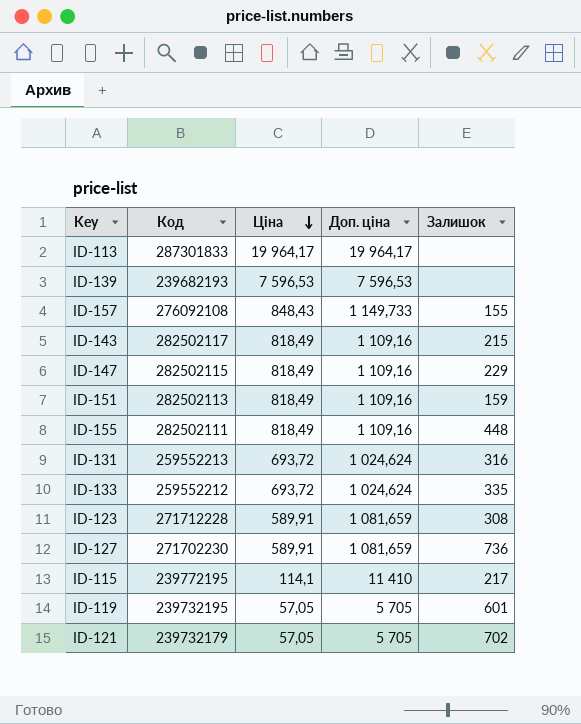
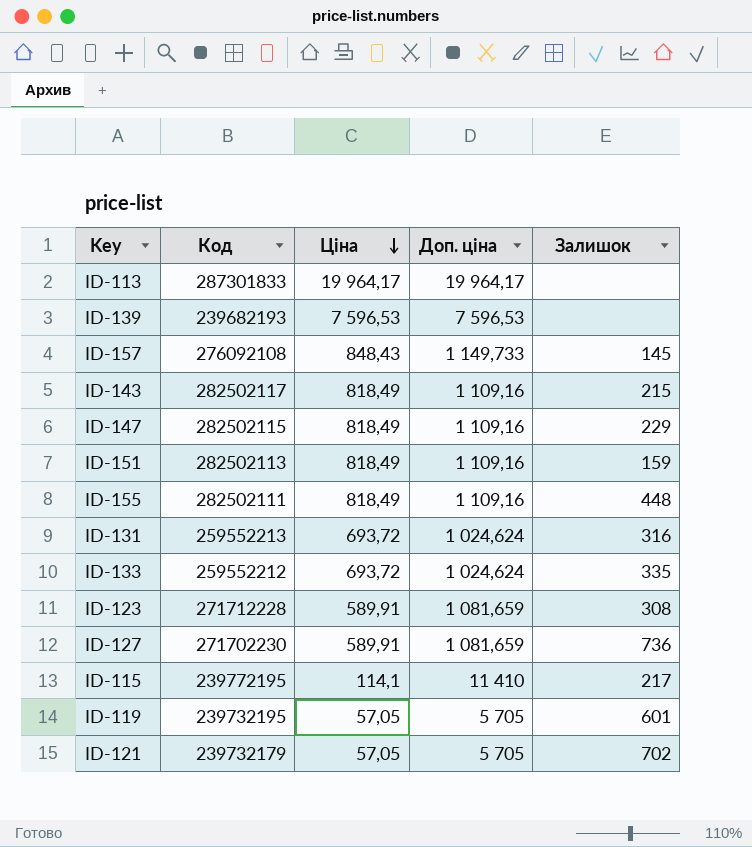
ID-157 | Залишок: 155 -> 145

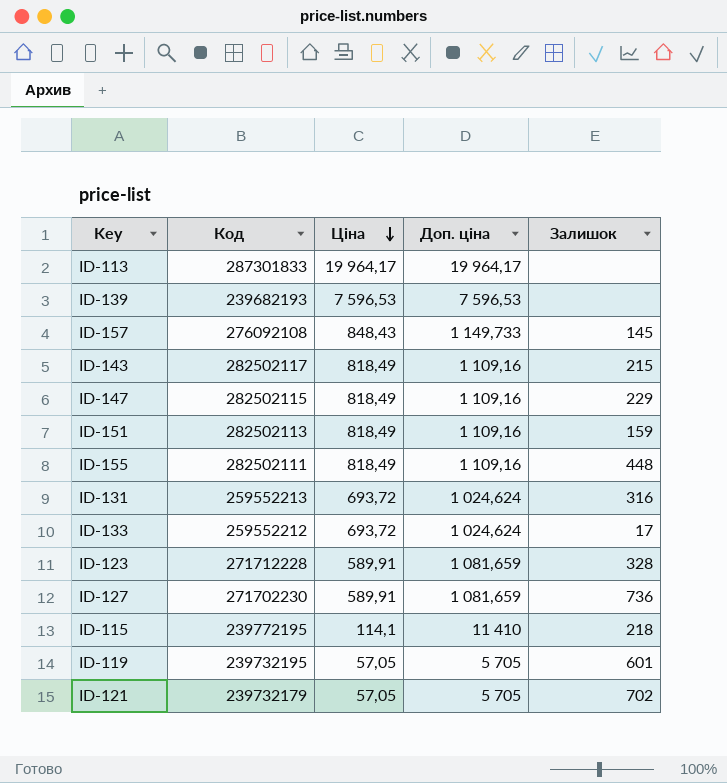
ID-133 | Залишок: 335 -> 17
ID-123 | Залишок: 308 -> 328
ID-115 | Залишок: 217 -> 218

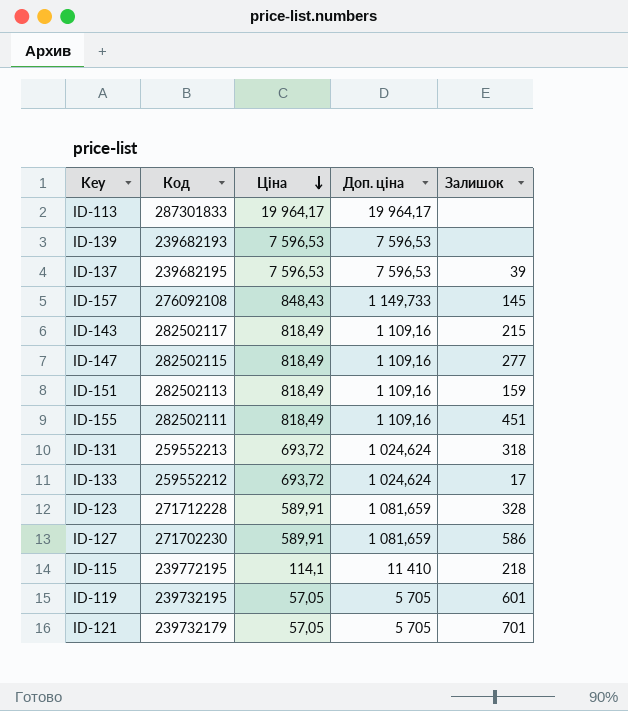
row ID-137: none -> 239682195 | 7 596,53 | 7 596,53 | 39
ID-147 | Залишок: 229 -> 277
ID-155 | Залишок: 448 -> 451
ID-131 | Залишок: 316 -> 318
ID-127 | Залишок: 736 -> 586
ID-121 | Залишок: 702 -> 701

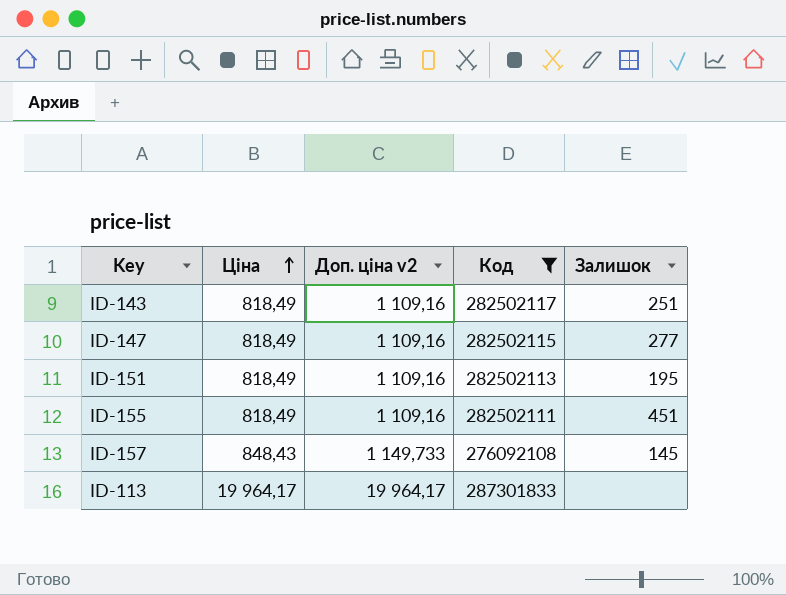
filter: none -> Код >= 276092108
row order: Ціна descending -> Ціна ascending
column name: Доп. ціна -> Доп. ціна v2
column Код | position: 2 -> 4
ID-143 | Залишок: 215 -> 251
ID-151 | Залишок: 159 -> 195

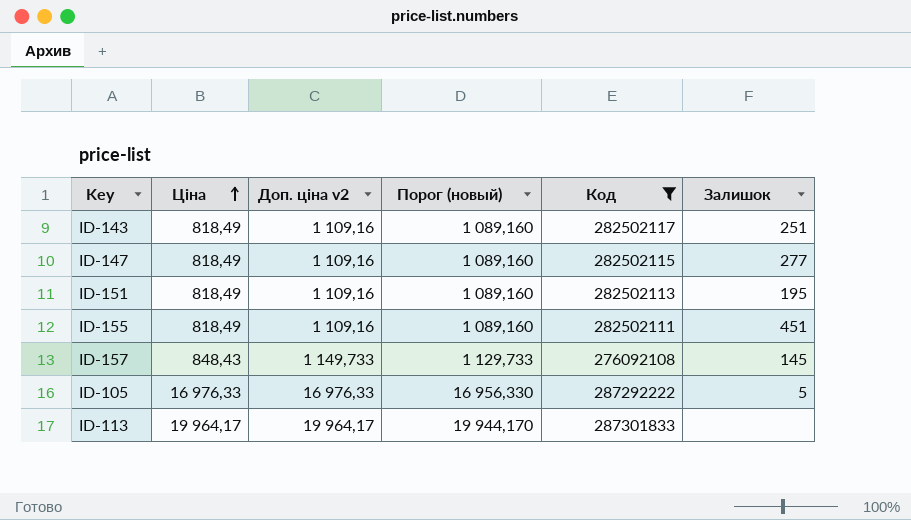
column Порог (новый) | formula: none -> [Доп. ціна v2] - 20
row ID-105: none -> 16 976,33 | 16 976,33 | 16 956,330 | 287292222 | 5

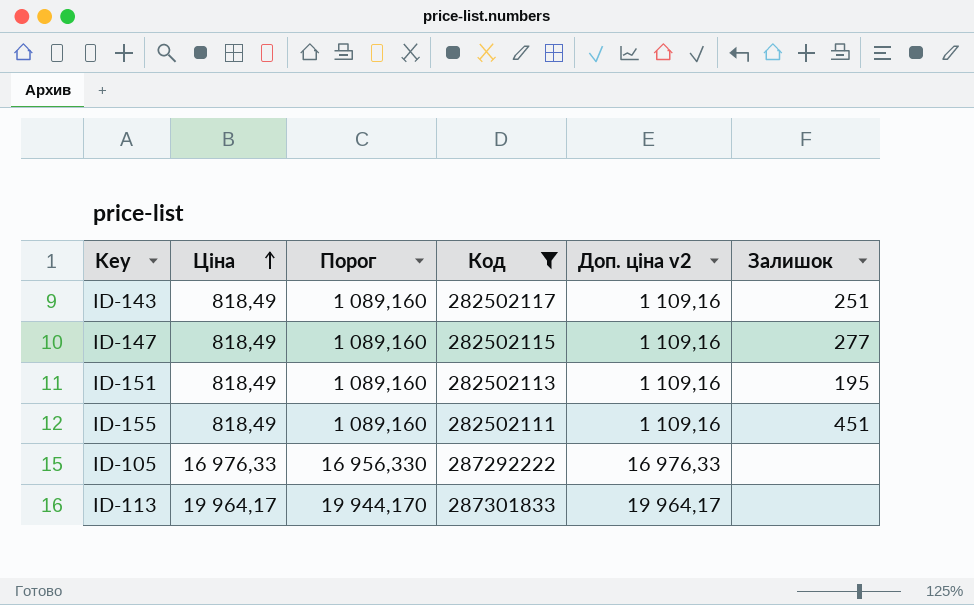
column name: Порог (новый) -> Порог
column Доп. ціна v2 | position: 3 -> 5
row ID-157: 848,43 | 1 149,733 | 1 129,733 | 276092108 | 145 -> none
ID-105 | Залишок: 5 -> none

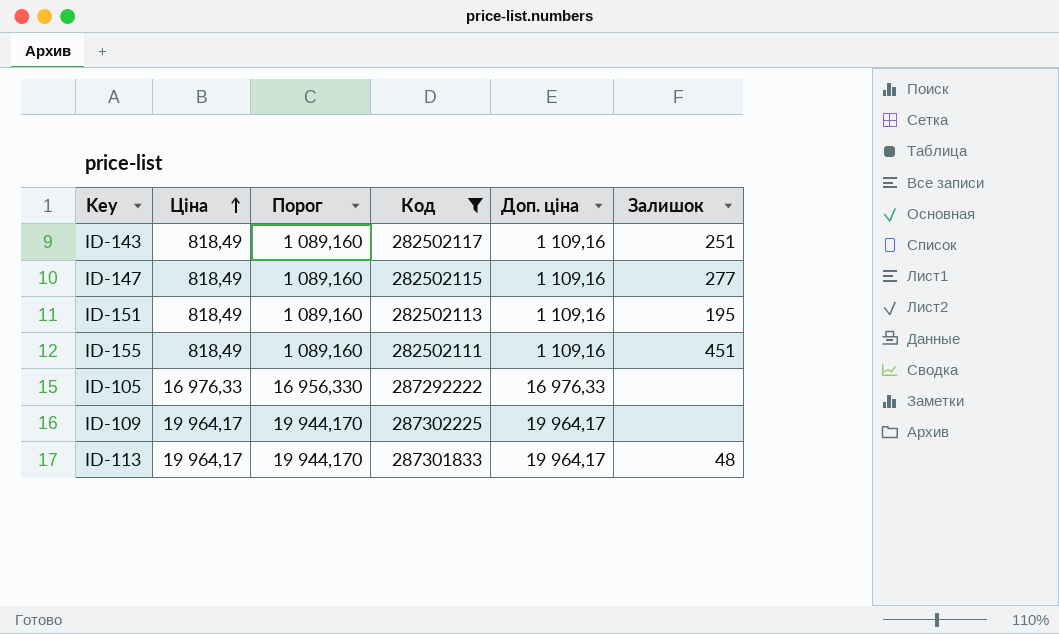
column name: Доп. ціна v2 -> Доп. ціна
row ID-109: none -> 19 964,17 | 19 944,170 | 287302225 | 19 964,17 | none
ID-113 | Залишок: none -> 48

